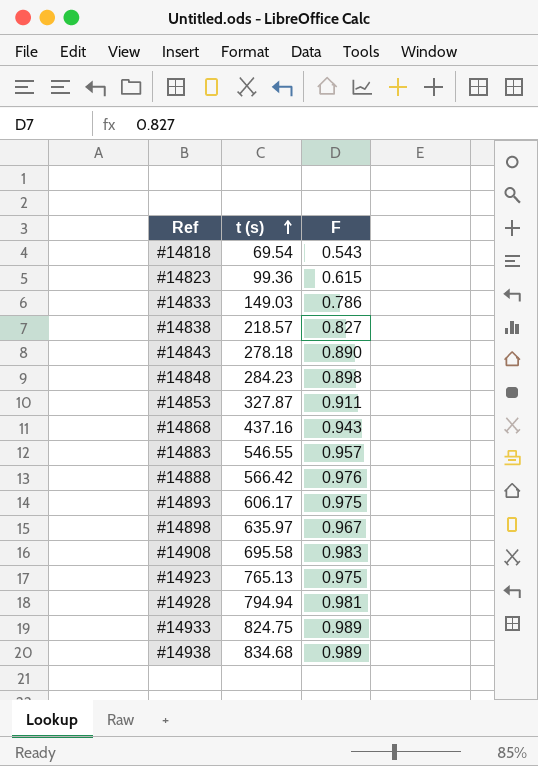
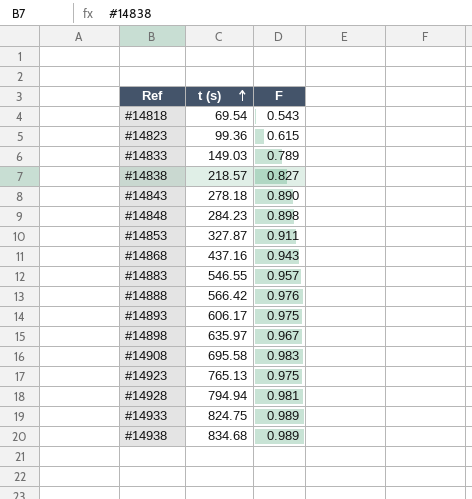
#14833 | F: 0.786 -> 0.789

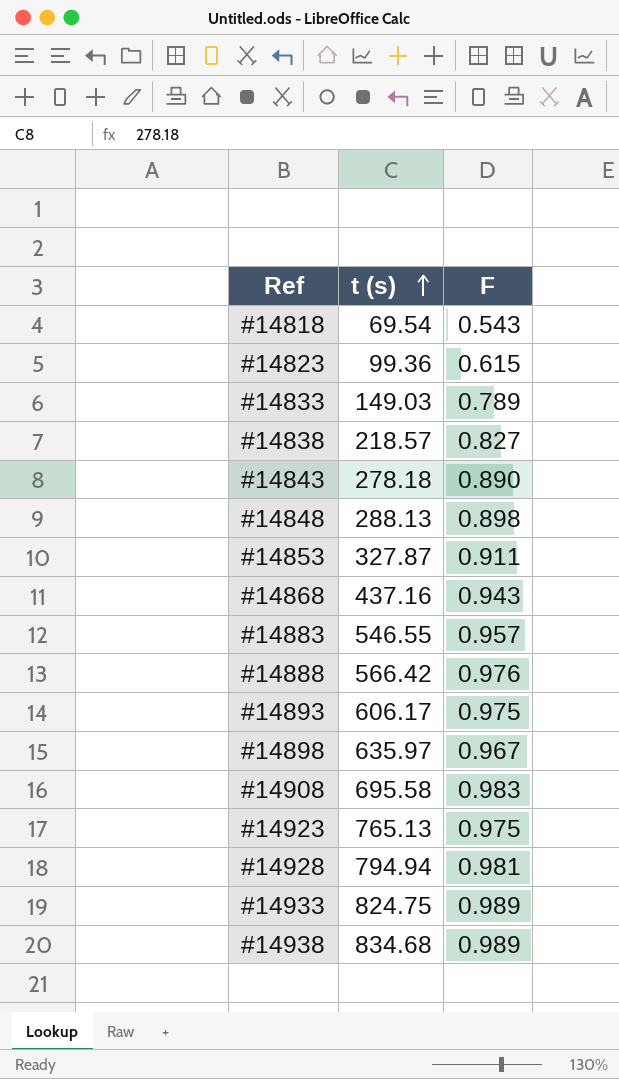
#14848 | t (s): 284.23 -> 288.13

